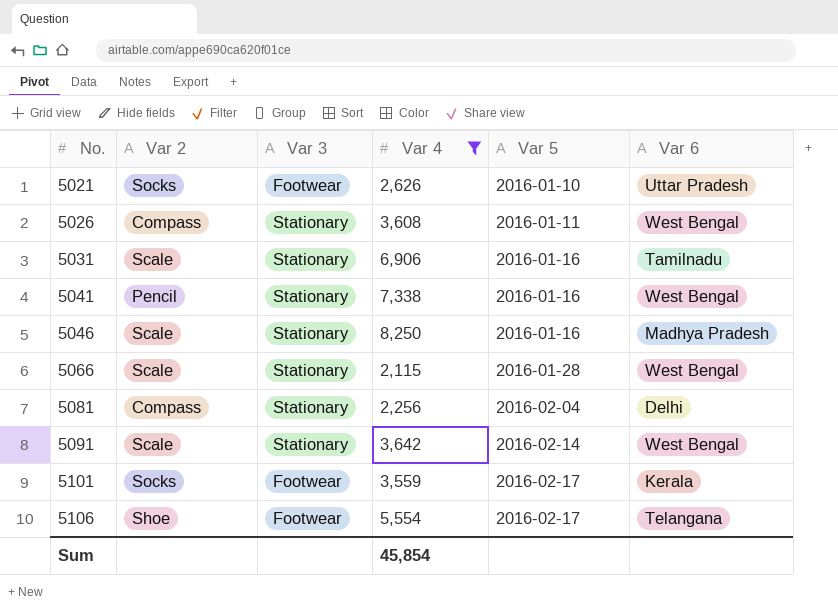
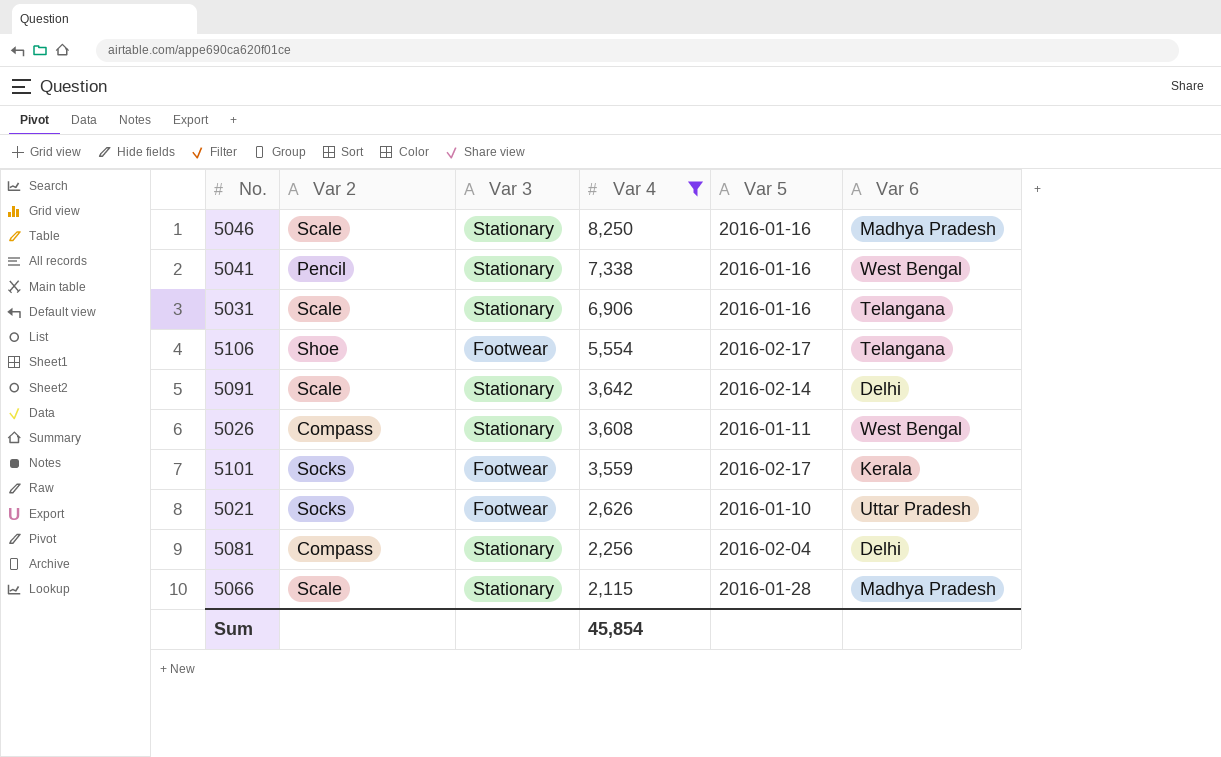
row order: No. ascending -> Var 4 descending
5031 | Var 6: Tamilnadu -> Telangana
5091 | Var 6: West Bengal -> Delhi
5066 | Var 6: West Bengal -> Madhya Pradesh

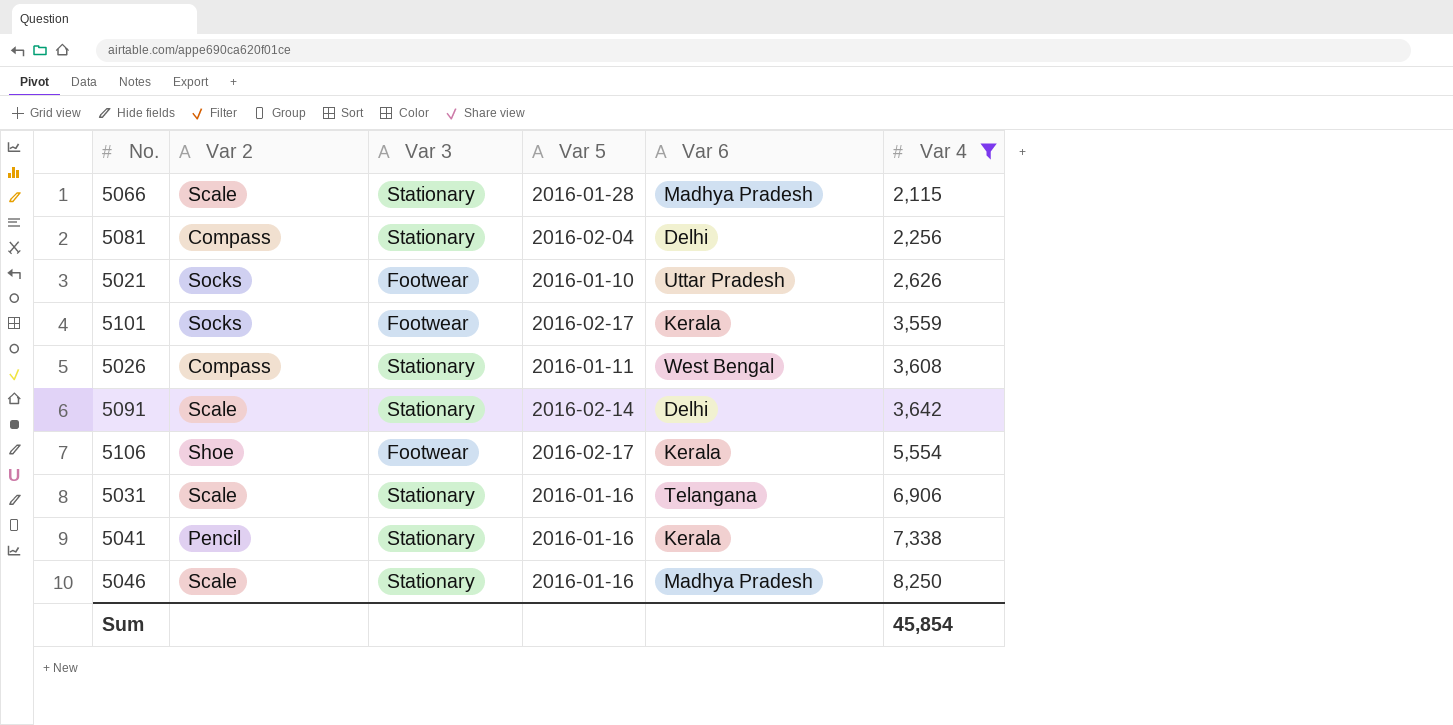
row order: Var 4 descending -> Var 4 ascending
column Var 4 | position: 4 -> 6
5106 | Var 6: Telangana -> Kerala
5041 | Var 6: West Bengal -> Kerala

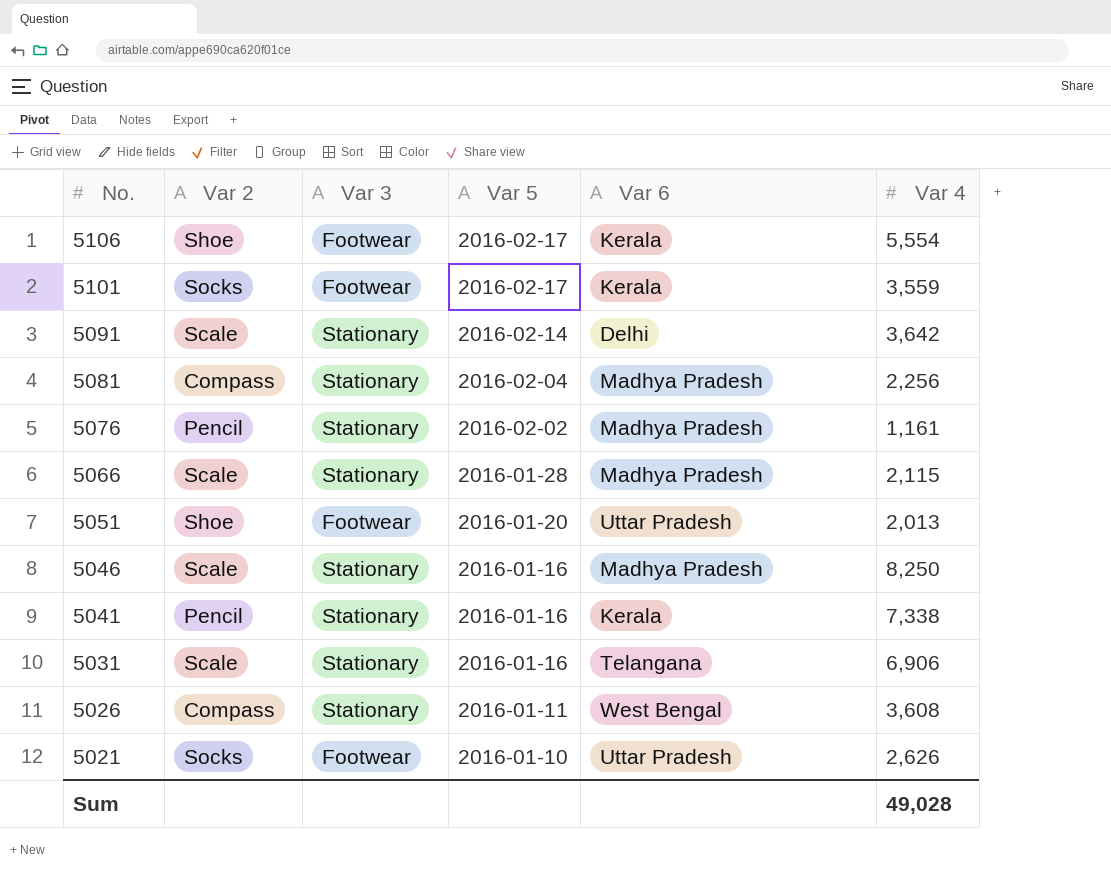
filter: Var 4 >= 2,115 -> none
row order: Var 4 ascending -> No. descending
5081 | Var 6: Delhi -> Madhya Pradesh
Sum | Var 4: 45,854 -> 49,028

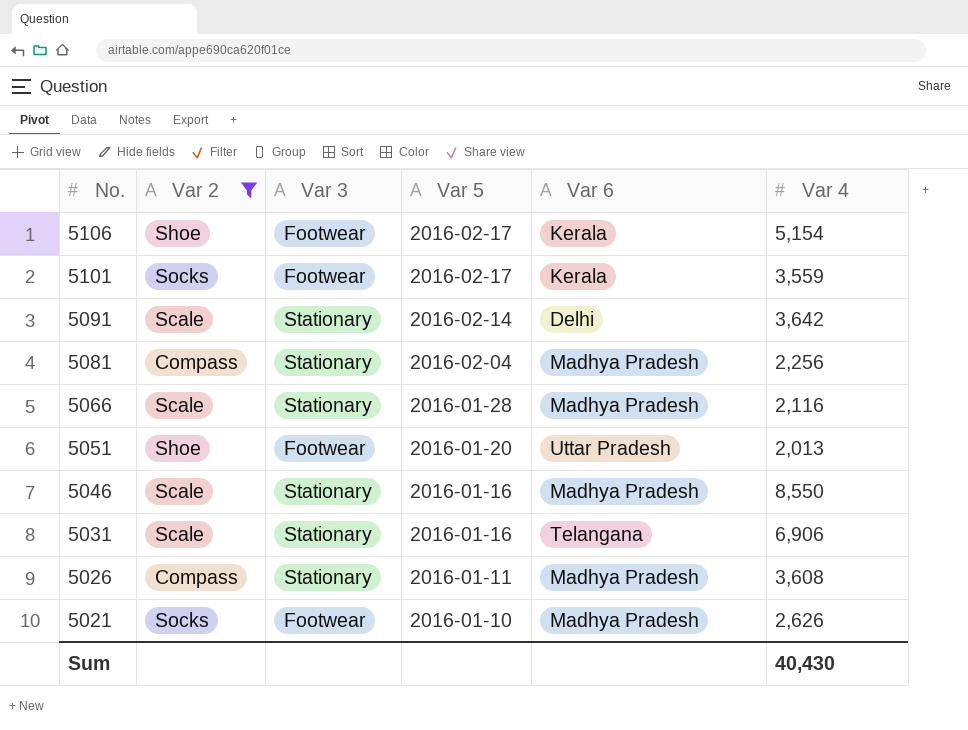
filter: none -> Var 2 != Pencil
5106 | Var 4: 5,554 -> 5,154
5066 | Var 4: 2,115 -> 2,116
5046 | Var 4: 8,250 -> 8,550
5026 | Var 6: West Bengal -> Madhya Pradesh
5021 | Var 6: Uttar Pradesh -> Madhya Pradesh
Sum | Var 4: 49,028 -> 40,430

